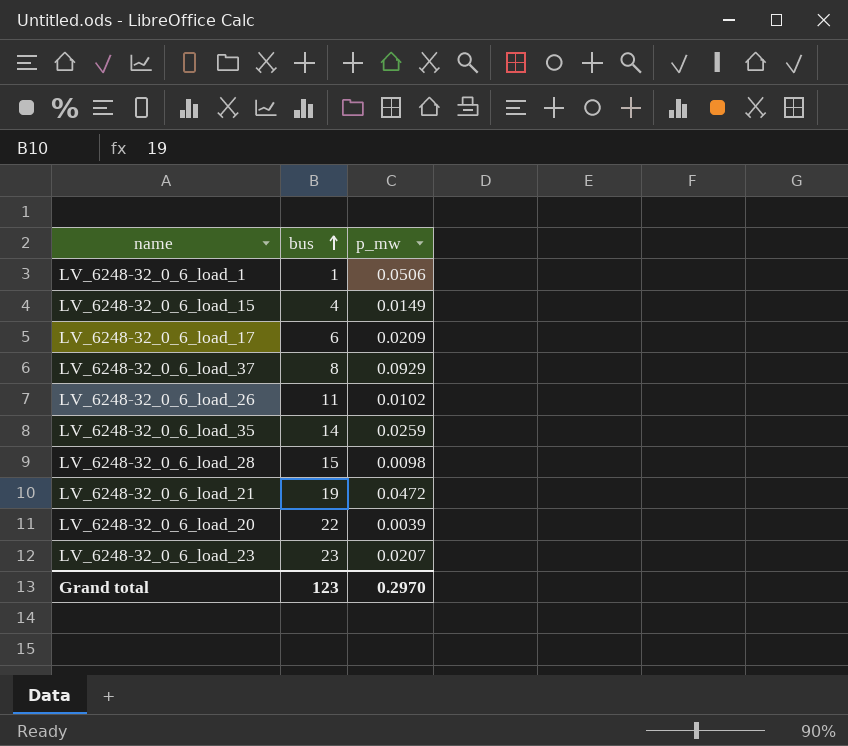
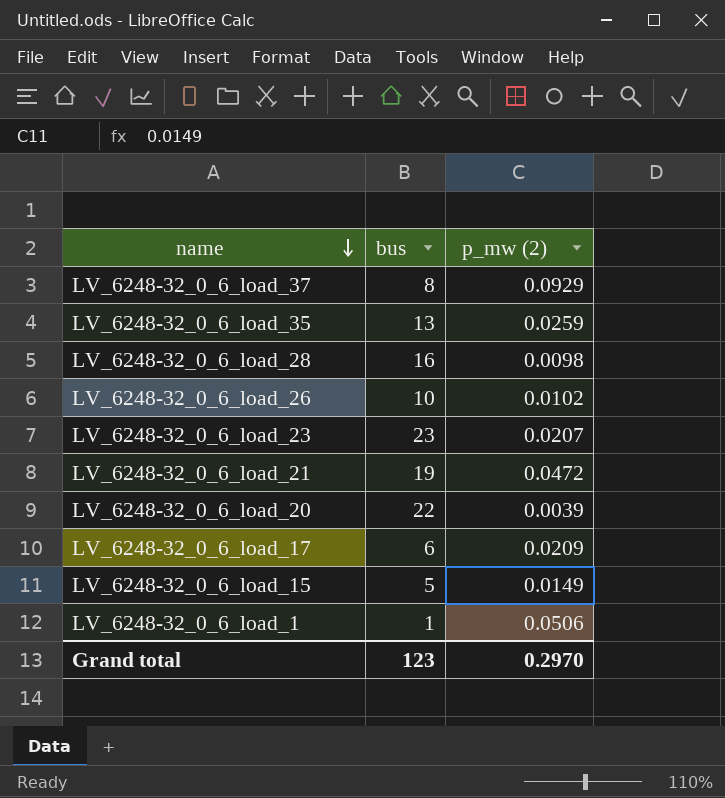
row order: bus ascending -> name descending
column name: p_mw -> p_mw (2)
LV_6248-32_0_6_load_35 | bus: 14 -> 13
LV_6248-32_0_6_load_28 | bus: 15 -> 16
LV_6248-32_0_6_load_26 | bus: 11 -> 10
LV_6248-32_0_6_load_15 | bus: 4 -> 5

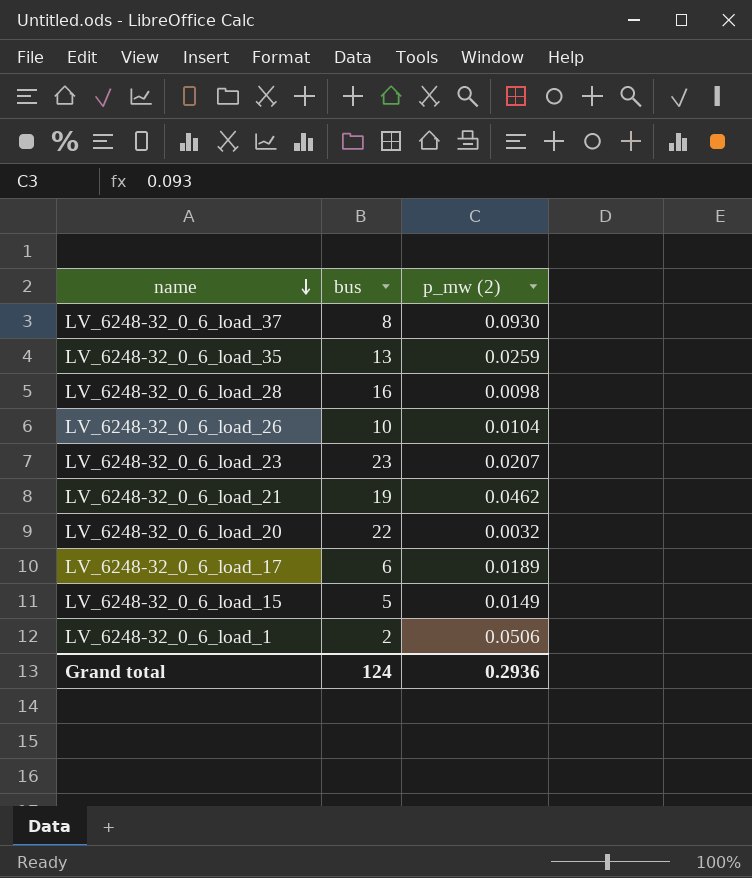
LV_6248-32_0_6_load_37 | p_mw (2): 0.0929 -> 0.0930
LV_6248-32_0_6_load_26 | p_mw (2): 0.0102 -> 0.0104
LV_6248-32_0_6_load_21 | p_mw (2): 0.0472 -> 0.0462
LV_6248-32_0_6_load_20 | p_mw (2): 0.0039 -> 0.0032
LV_6248-32_0_6_load_17 | p_mw (2): 0.0209 -> 0.0189
LV_6248-32_0_6_load_1 | bus: 1 -> 2
Grand total | bus: 123 -> 124
Grand total | p_mw (2): 0.2970 -> 0.2936

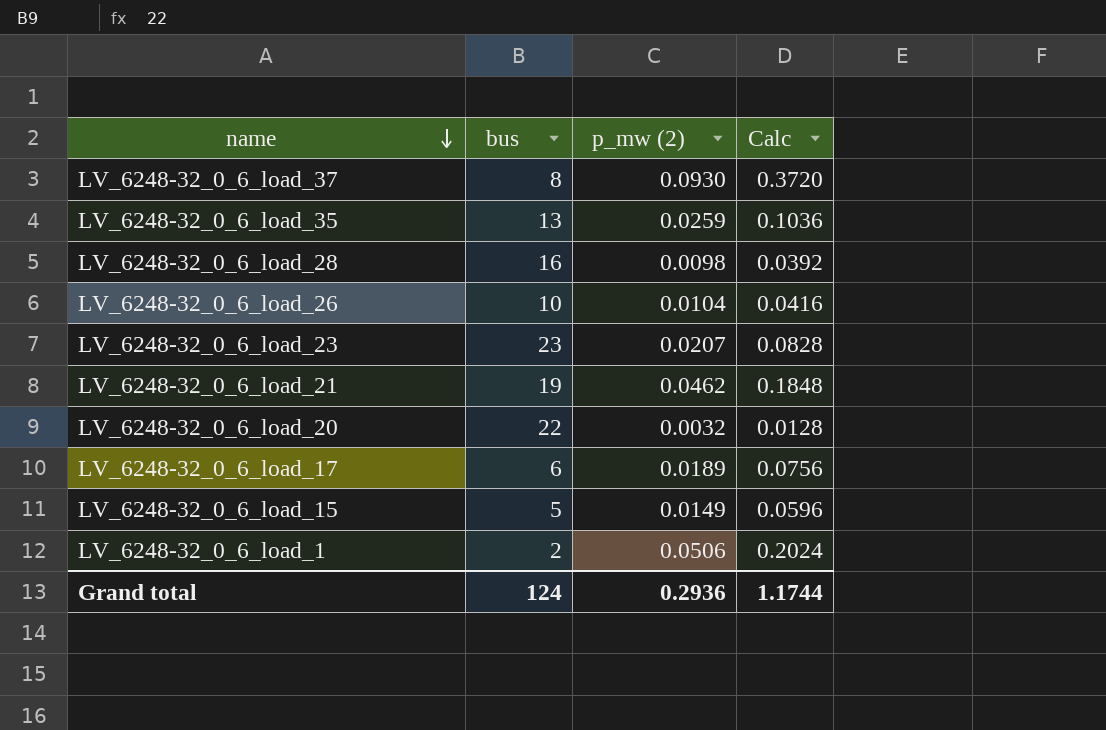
column Calc | formula: none -> [p_mw (2)] * 4

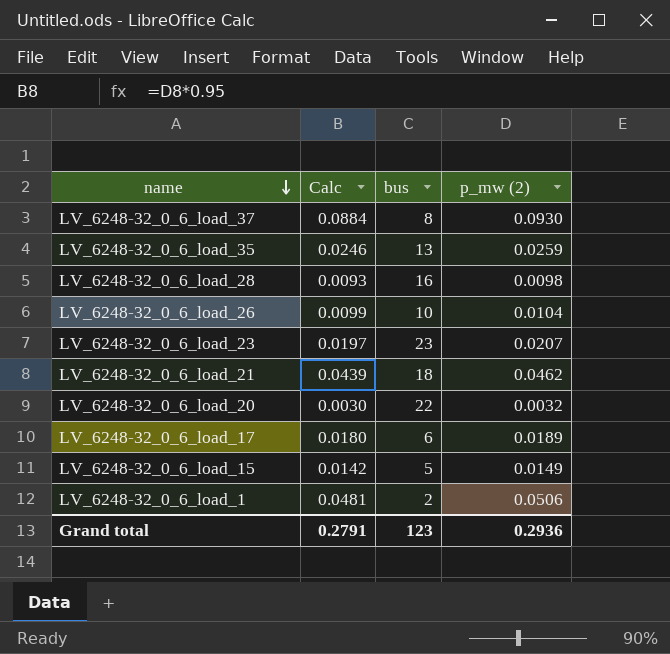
column Calc | formula: [p_mw (2)] * 4 -> [p_mw (2)] * 0.95
column Calc | position: 4 -> 2
LV_6248-32_0_6_load_21 | bus: 19 -> 18
Grand total | Calc: 1.1744 -> 0.2791
Grand total | bus: 124 -> 123

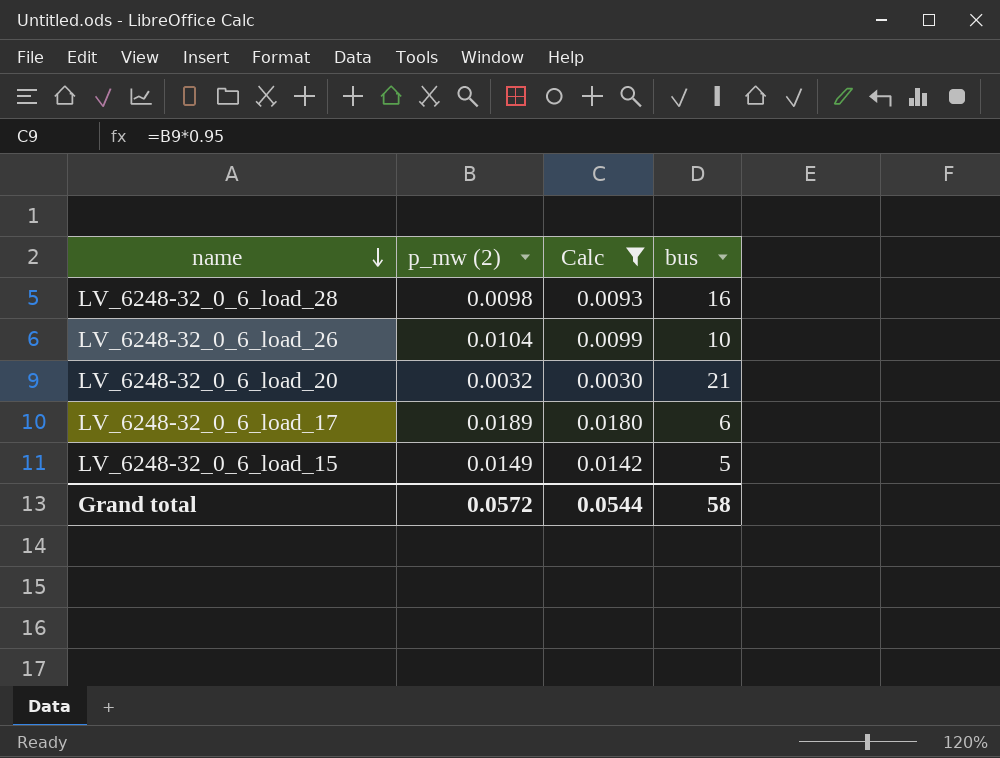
filter: none -> Calc <= 0.0180
column p_mw (2) | position: 4 -> 2
LV_6248-32_0_6_load_20 | bus: 22 -> 21
Grand total | p_mw (2): 0.2936 -> 0.0572
Grand total | Calc: 0.2791 -> 0.0544
Grand total | bus: 123 -> 58

